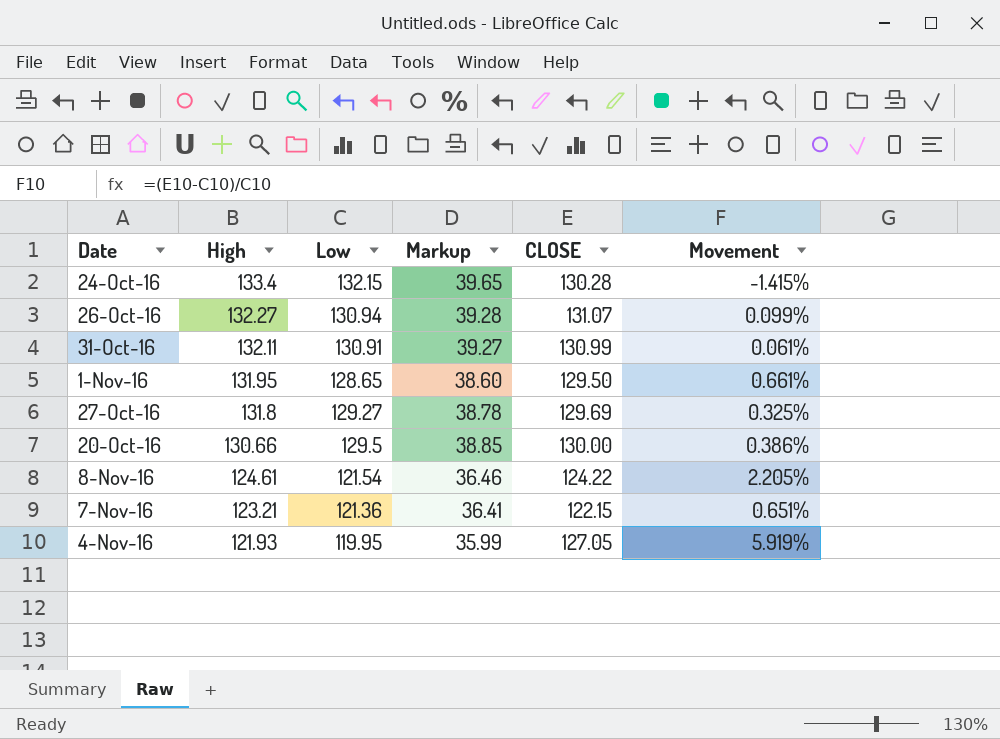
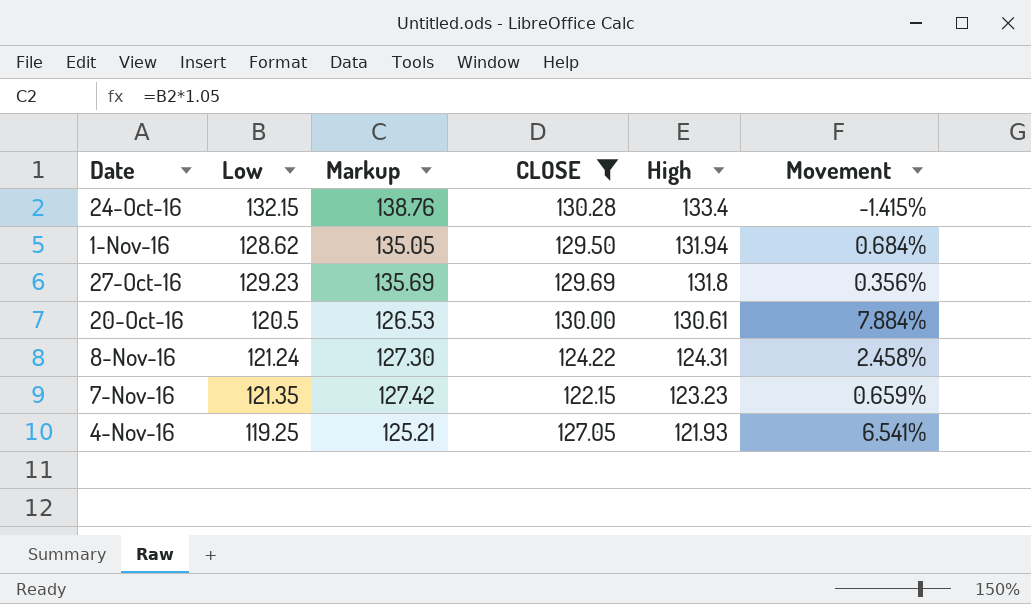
filter: none -> CLOSE <= 130.28
column Markup | formula: [Low] * 0.3 -> [Low] * 1.05
column High | position: 2 -> 5
1-Nov-16 | Low: 128.65 -> 128.62
1-Nov-16 | High: 131.95 -> 131.94
1-Nov-16 | Movement: 0.661% -> 0.684%
27-Oct-16 | Low: 129.27 -> 129.23
27-Oct-16 | Movement: 0.325% -> 0.356%
20-Oct-16 | Low: 129.5 -> 120.5
20-Oct-16 | High: 130.66 -> 130.61
20-Oct-16 | Movement: 0.386% -> 7.884%
8-Nov-16 | Low: 121.54 -> 121.24
8-Nov-16 | High: 124.61 -> 124.31
8-Nov-16 | Movement: 2.205% -> 2.458%
7-Nov-16 | Low: 121.36 -> 121.35
7-Nov-16 | High: 123.21 -> 123.23
7-Nov-16 | Movement: 0.651% -> 0.659%
4-Nov-16 | Low: 119.95 -> 119.25
4-Nov-16 | Movement: 5.919% -> 6.541%

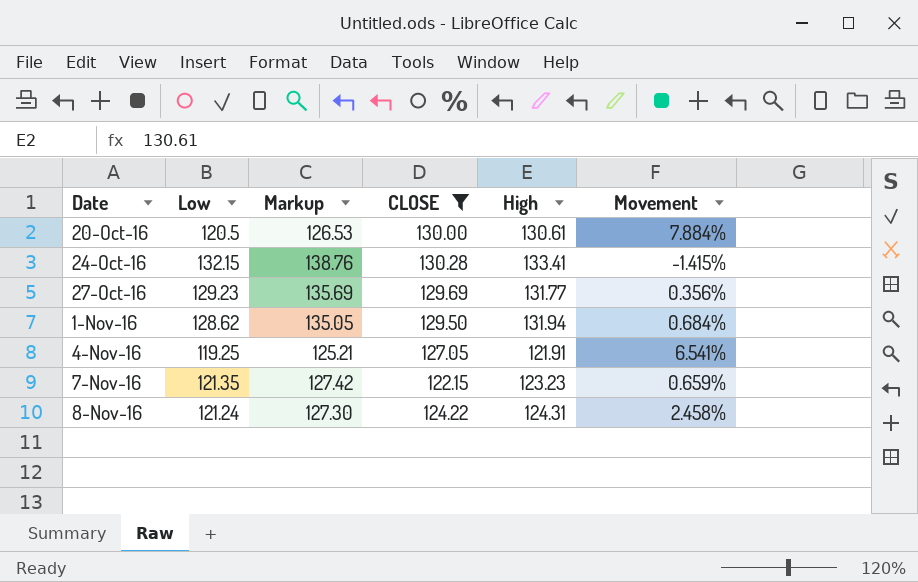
row order: High descending -> Date ascending
24-Oct-16 | High: 133.4 -> 133.41
27-Oct-16 | High: 131.8 -> 131.77
4-Nov-16 | High: 121.93 -> 121.91

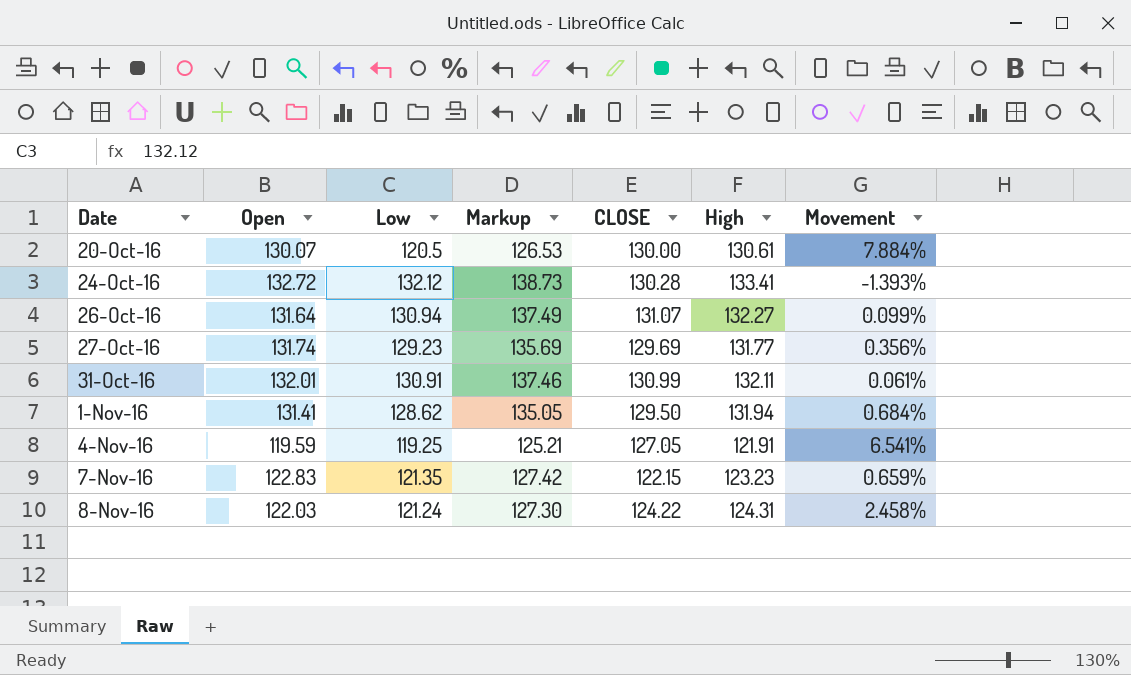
filter: CLOSE <= 130.28 -> none
column Open | position: none -> 2
24-Oct-16 | Low: 132.15 -> 132.12
24-Oct-16 | Markup: 138.76 -> 138.73
24-Oct-16 | Movement: -1.415% -> -1.393%

